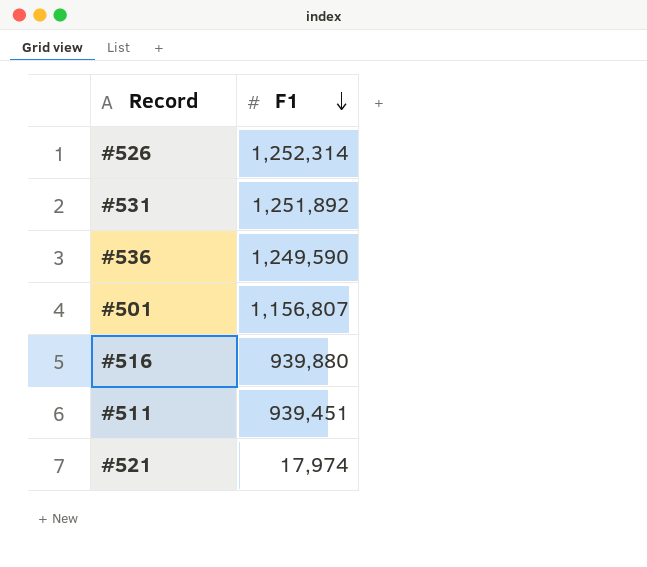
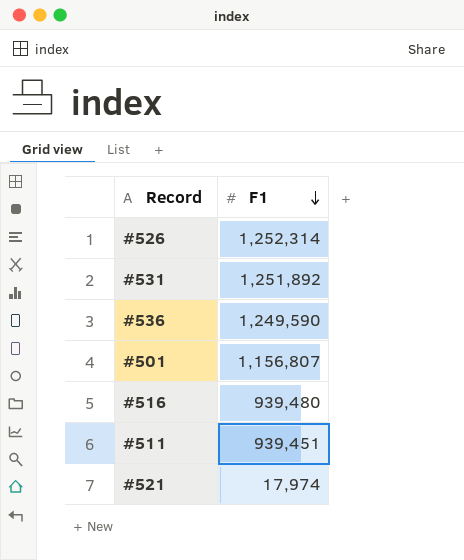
#516 | F1: 939,880 -> 939,480

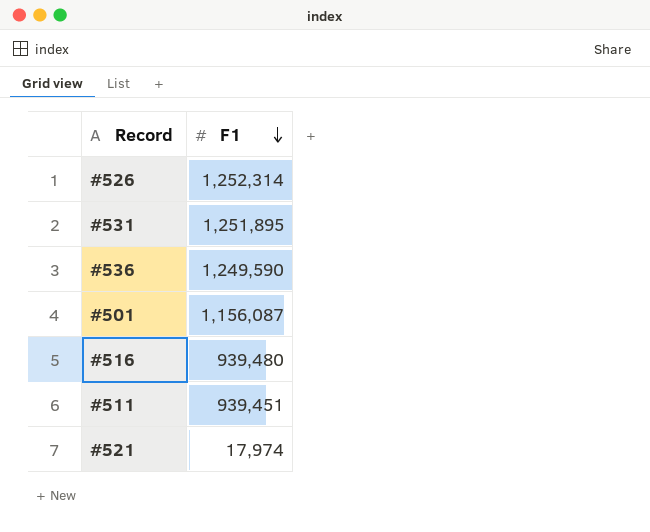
#531 | F1: 1,251,892 -> 1,251,895
#501 | F1: 1,156,807 -> 1,156,087

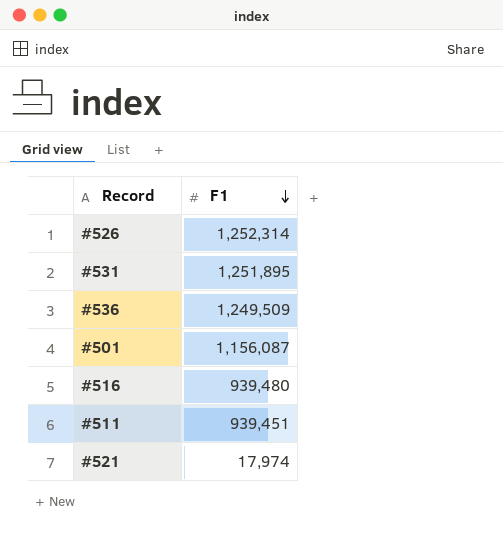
#536 | F1: 1,249,590 -> 1,249,509

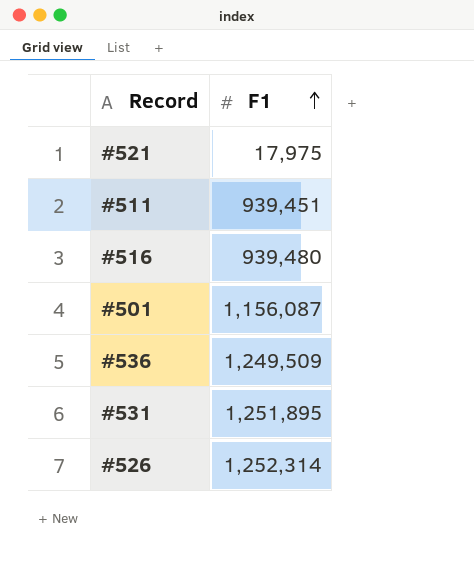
row order: F1 descending -> F1 ascending
#521 | F1: 17,974 -> 17,975

